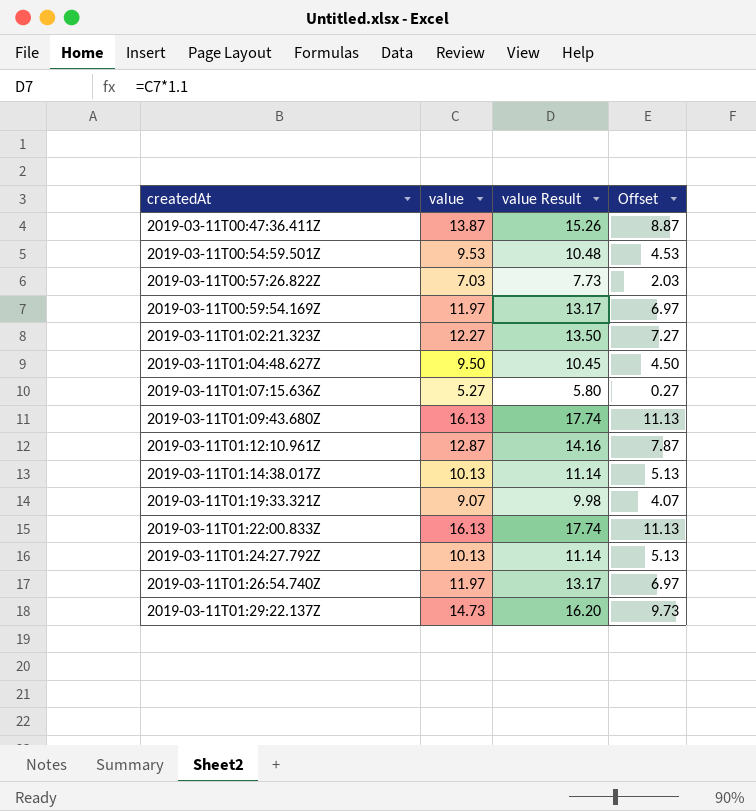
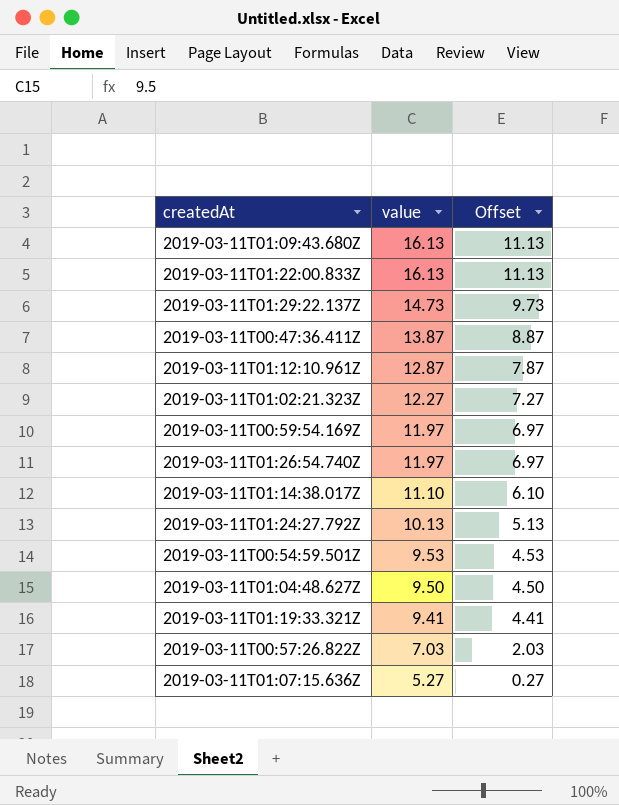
row order: createdAt ascending -> value descending
column value Result | formula: [value] * 1.1 -> none
2019-03-11T01:14:38.017Z | value: 10.13 -> 11.10
2019-03-11T01:14:38.017Z | Offset: 5.13 -> 6.10
2019-03-11T01:19:33.321Z | value: 9.07 -> 9.41
2019-03-11T01:19:33.321Z | Offset: 4.07 -> 4.41

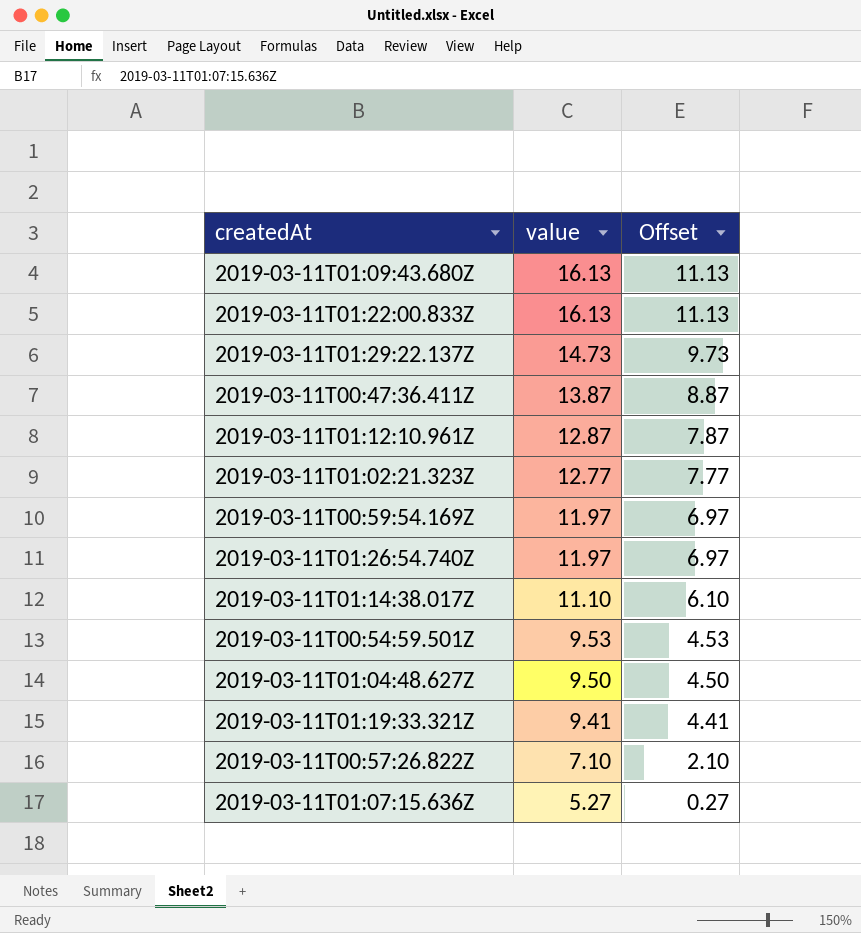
row 2019-03-11T01:24:27.792Z: 10.13 | 5.13 -> none
2019-03-11T01:02:21.323Z | value: 12.27 -> 12.77
2019-03-11T01:02:21.323Z | Offset: 7.27 -> 7.77
2019-03-11T00:57:26.822Z | value: 7.03 -> 7.10
2019-03-11T00:57:26.822Z | Offset: 2.03 -> 2.10

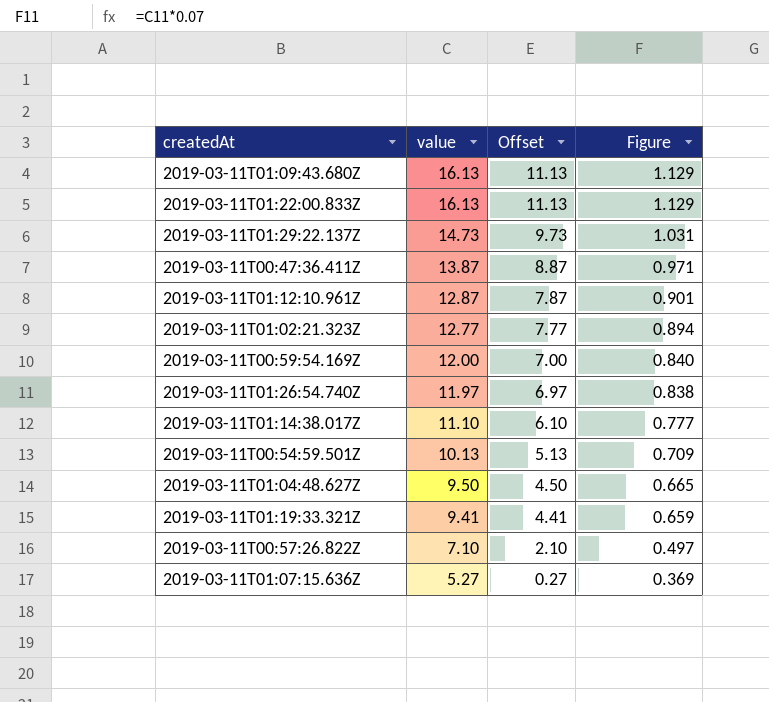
column Figure | formula: none -> [value] * 0.07
2019-03-11T00:59:54.169Z | value: 11.97 -> 12.00
2019-03-11T00:59:54.169Z | Offset: 6.97 -> 7.00
2019-03-11T00:54:59.501Z | value: 9.53 -> 10.13
2019-03-11T00:54:59.501Z | Offset: 4.53 -> 5.13

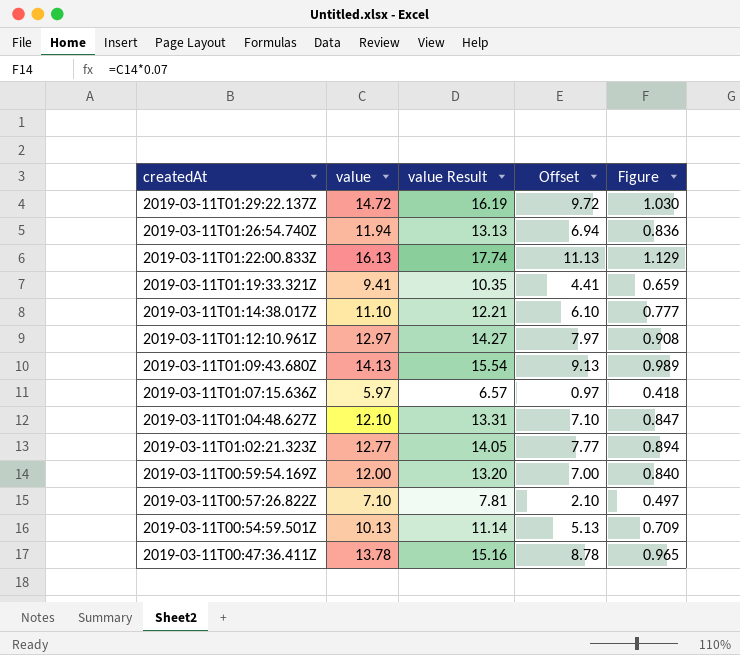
row order: value descending -> createdAt descending
column value Result | formula: none -> [value] * 1.1
2019-03-11T01:29:22.137Z | value: 14.73 -> 14.72
2019-03-11T01:29:22.137Z | Offset: 9.73 -> 9.72
2019-03-11T01:29:22.137Z | Figure: 1.031 -> 1.030
2019-03-11T01:26:54.740Z | value: 11.97 -> 11.94
2019-03-11T01:26:54.740Z | Offset: 6.97 -> 6.94
2019-03-11T01:26:54.740Z | Figure: 0.838 -> 0.836
2019-03-11T01:12:10.961Z | value: 12.87 -> 12.97
2019-03-11T01:12:10.961Z | Offset: 7.87 -> 7.97
2019-03-11T01:12:10.961Z | Figure: 0.901 -> 0.908
2019-03-11T01:09:43.680Z | value: 16.13 -> 14.13
2019-03-11T01:09:43.680Z | Offset: 11.13 -> 9.13
2019-03-11T01:09:43.680Z | Figure: 1.129 -> 0.989
2019-03-11T01:07:15.636Z | value: 5.27 -> 5.97
2019-03-11T01:07:15.636Z | Offset: 0.27 -> 0.97
2019-03-11T01:07:15.636Z | Figure: 0.369 -> 0.418
2019-03-11T01:04:48.627Z | value: 9.50 -> 12.10
2019-03-11T01:04:48.627Z | Offset: 4.50 -> 7.10
2019-03-11T01:04:48.627Z | Figure: 0.665 -> 0.847
2019-03-11T00:47:36.411Z | value: 13.87 -> 13.78
2019-03-11T00:47:36.411Z | Offset: 8.87 -> 8.78
2019-03-11T00:47:36.411Z | Figure: 0.971 -> 0.965

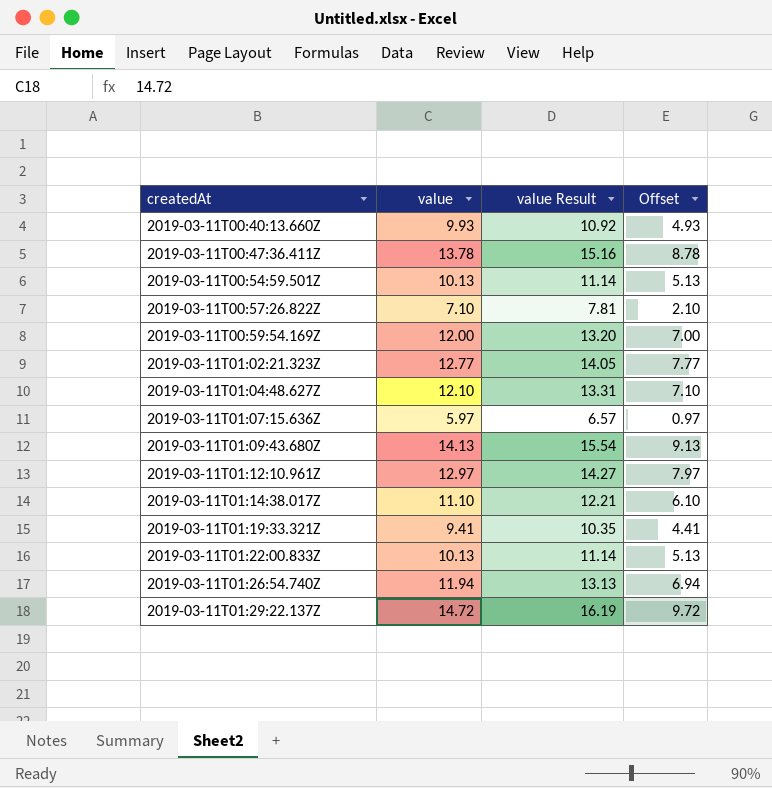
row order: createdAt descending -> createdAt ascending
column Figure | formula: [value] * 0.07 -> none
row 2019-03-11T00:40:13.660Z: none -> 9.93 | 10.92 | 4.93
2019-03-11T01:22:00.833Z | value: 16.13 -> 10.13
2019-03-11T01:22:00.833Z | value Result: 17.74 -> 11.14
2019-03-11T01:22:00.833Z | Offset: 11.13 -> 5.13

